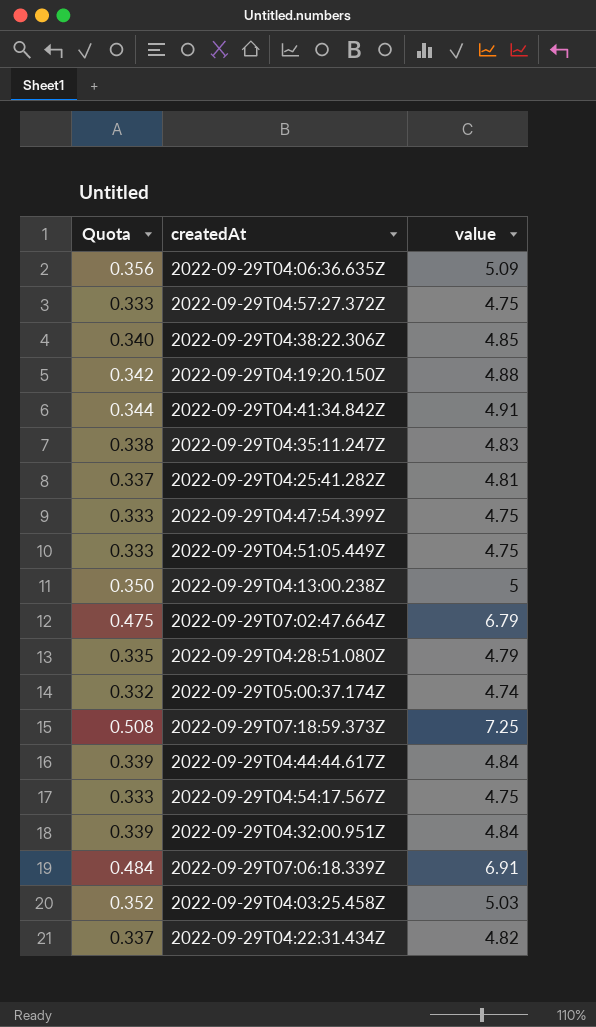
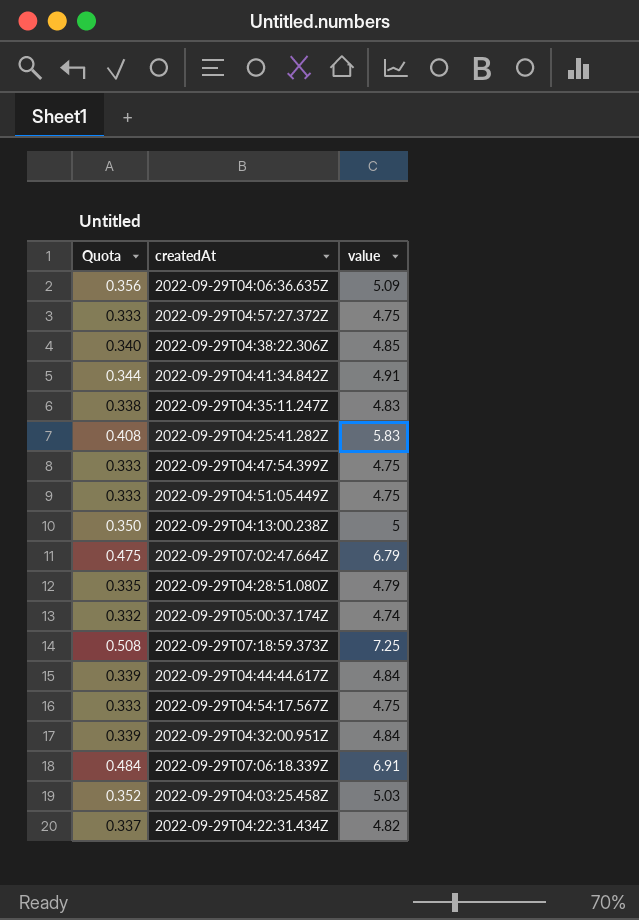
row 2022-09-29T04:19:20.150Z: 0.342 | 4.88 -> none
2022-09-29T04:25:41.282Z | Quota: 0.337 -> 0.408
2022-09-29T04:25:41.282Z | value: 4.81 -> 5.83

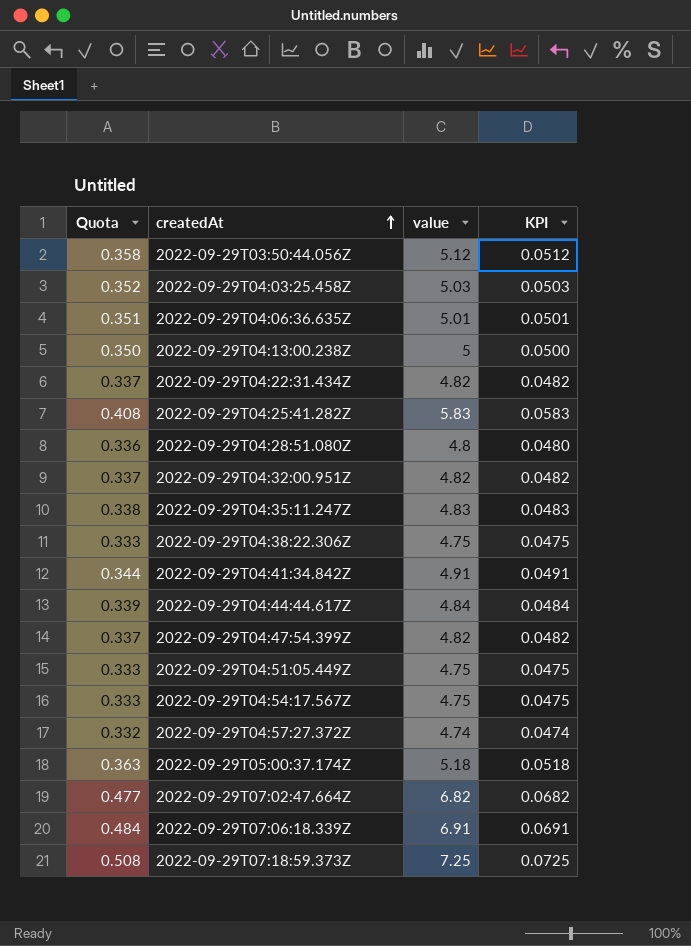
row order: none -> createdAt ascending
column KPI | formula: none -> [value] * 0.01
row 2022-09-29T03:50:44.056Z: none -> 0.358 | 5.12 | 0.0512
2022-09-29T04:06:36.635Z | Quota: 0.356 -> 0.351
2022-09-29T04:06:36.635Z | value: 5.09 -> 5.01
2022-09-29T04:28:51.080Z | Quota: 0.335 -> 0.336
2022-09-29T04:28:51.080Z | value: 4.79 -> 4.8
2022-09-29T04:32:00.951Z | Quota: 0.339 -> 0.337
2022-09-29T04:32:00.951Z | value: 4.84 -> 4.82
2022-09-29T04:38:22.306Z | Quota: 0.340 -> 0.333
2022-09-29T04:38:22.306Z | value: 4.85 -> 4.75
2022-09-29T04:47:54.399Z | Quota: 0.333 -> 0.337
2022-09-29T04:47:54.399Z | value: 4.75 -> 4.82
2022-09-29T04:57:27.372Z | Quota: 0.333 -> 0.332
2022-09-29T04:57:27.372Z | value: 4.75 -> 4.74
2022-09-29T05:00:37.174Z | Quota: 0.332 -> 0.363
2022-09-29T05:00:37.174Z | value: 4.74 -> 5.18
2022-09-29T07:02:47.664Z | Quota: 0.475 -> 0.477
2022-09-29T07:02:47.664Z | value: 6.79 -> 6.82

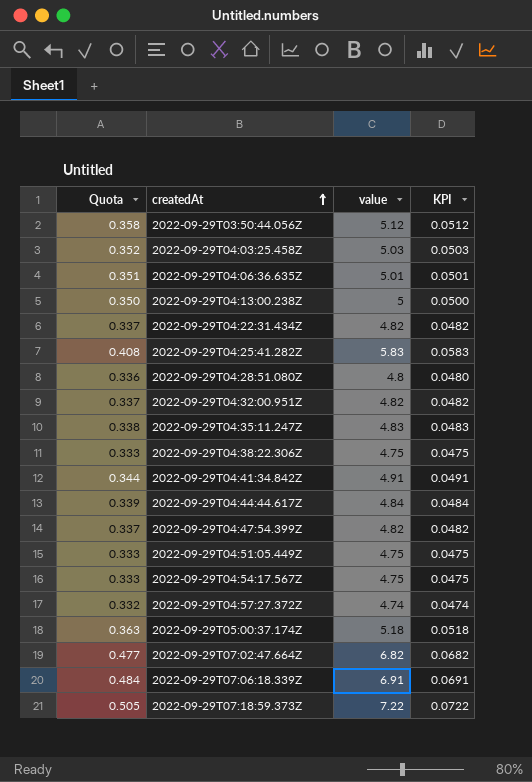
2022-09-29T07:18:59.373Z | Quota: 0.508 -> 0.505
2022-09-29T07:18:59.373Z | value: 7.25 -> 7.22
2022-09-29T07:18:59.373Z | KPI: 0.0725 -> 0.0722

